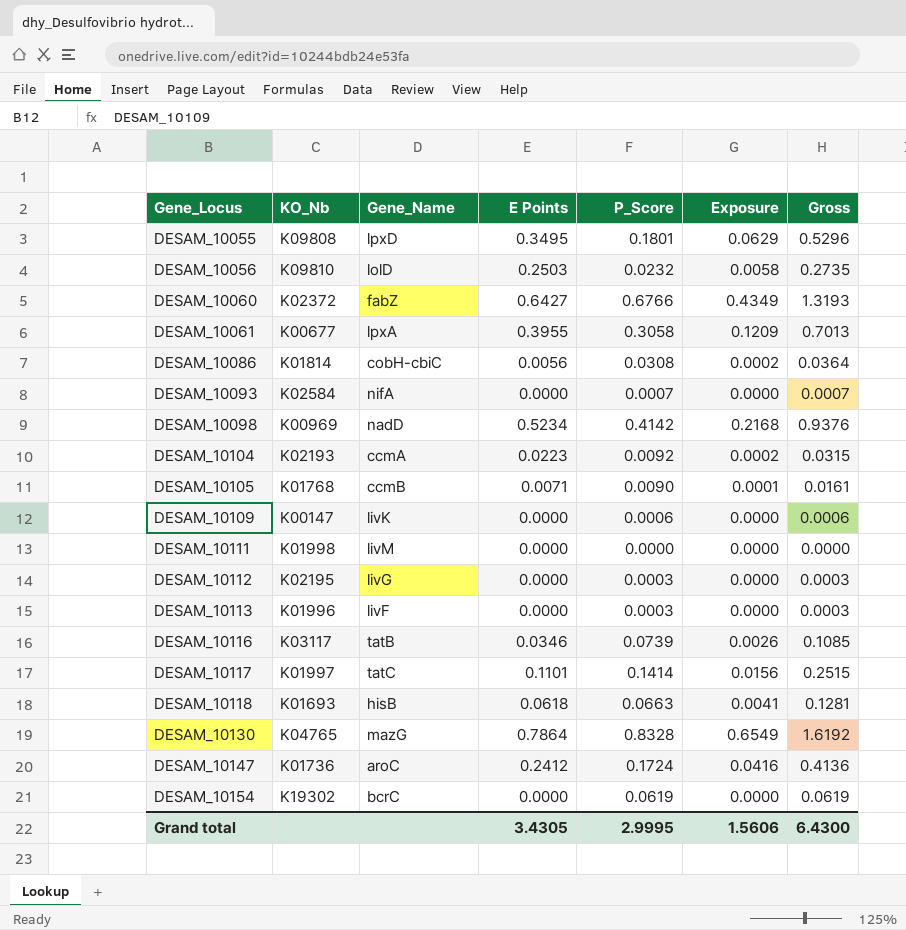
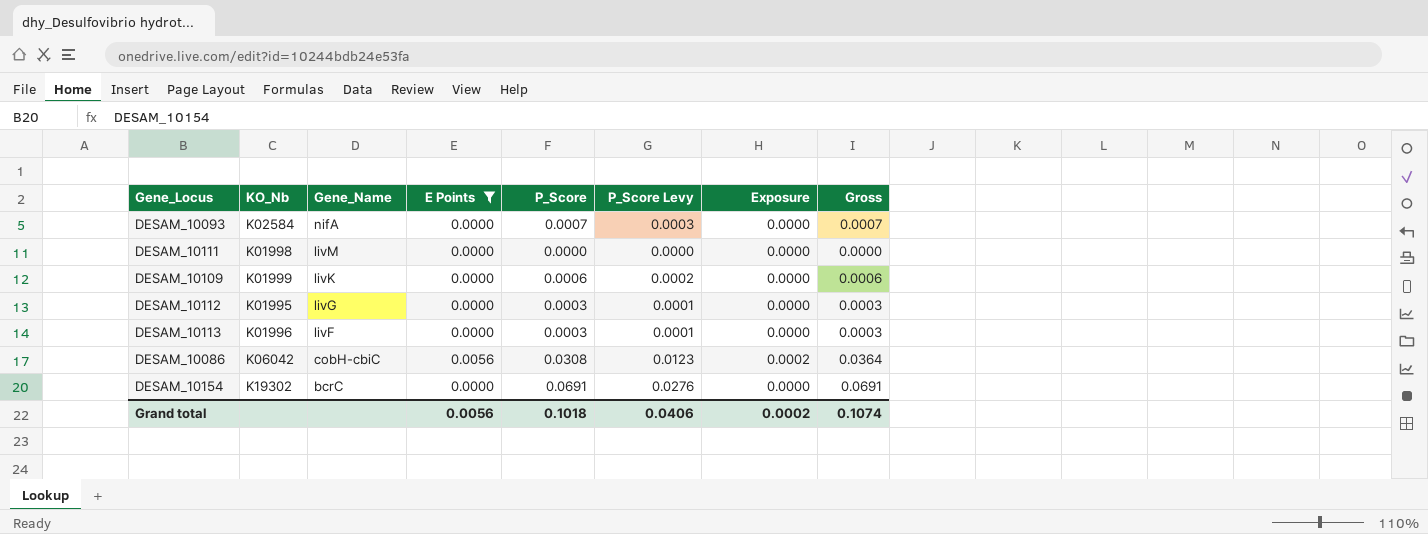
filter: none -> E Points <= 0.0056
row order: Gene_Locus ascending -> Gene_Name descending
column P_Score Levy | formula: none -> [P_Score] * 0.4
DESAM_10109 | KO_Nb: K00147 -> K01999
DESAM_10112 | KO_Nb: K02195 -> K01995
DESAM_10086 | KO_Nb: K01814 -> K06042
DESAM_10154 | P_Score: 0.0619 -> 0.0691
DESAM_10154 | Gross: 0.0619 -> 0.0691
Grand total | E Points: 3.4305 -> 0.0056
Grand total | P_Score: 2.9995 -> 0.1018
Grand total | Exposure: 1.5606 -> 0.0002
Grand total | Gross: 6.4300 -> 0.1074

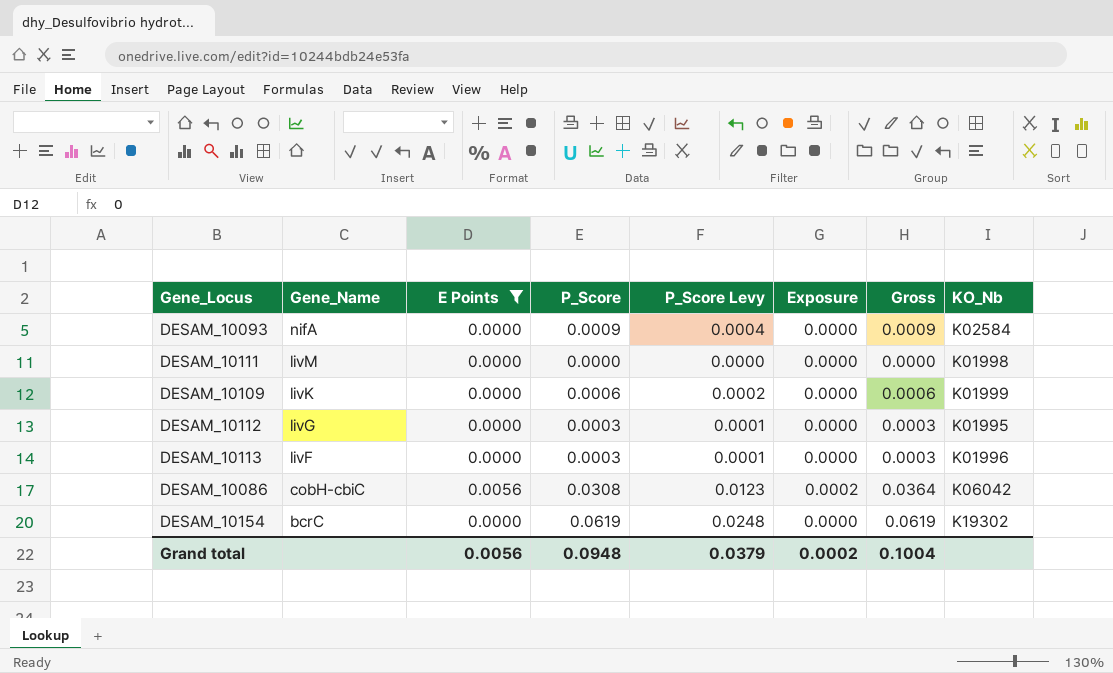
column KO_Nb | position: 2 -> 8
DESAM_10093 | P_Score: 0.0007 -> 0.0009
DESAM_10093 | P_Score Levy: 0.0003 -> 0.0004
DESAM_10093 | Gross: 0.0007 -> 0.0009
DESAM_10154 | P_Score: 0.0691 -> 0.0619
DESAM_10154 | P_Score Levy: 0.0276 -> 0.0248
DESAM_10154 | Gross: 0.0691 -> 0.0619
Grand total | P_Score: 0.1018 -> 0.0948
Grand total | P_Score Levy: 0.0406 -> 0.0379
Grand total | Gross: 0.1074 -> 0.1004

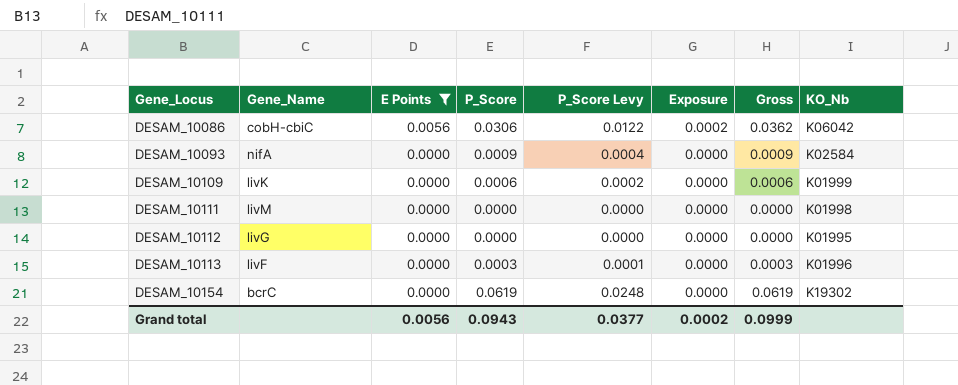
row order: Gene_Name descending -> Gene_Locus ascending
DESAM_10086 | P_Score: 0.0308 -> 0.0306
DESAM_10086 | P_Score Levy: 0.0123 -> 0.0122
DESAM_10086 | Gross: 0.0364 -> 0.0362
DESAM_10112 | P_Score: 0.0003 -> 0.0000
DESAM_10112 | P_Score Levy: 0.0001 -> 0.0000
DESAM_10112 | Gross: 0.0003 -> 0.0000
Grand total | P_Score: 0.0948 -> 0.0943
Grand total | P_Score Levy: 0.0379 -> 0.0377
Grand total | Gross: 0.1004 -> 0.0999

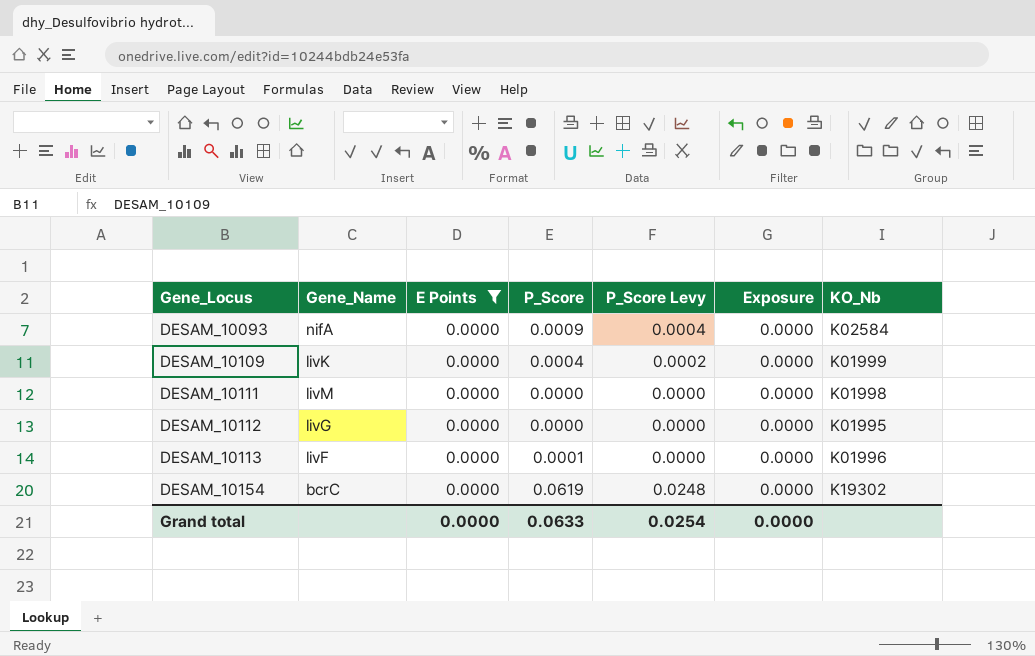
column Gross | formula: [E Points] + [P_Score] -> none
row DESAM_10086: cobH-cbiC | 0.0056 | 0.0306 | 0.0122 | 0.0002 | 0.0362 | K06042 -> none
DESAM_10109 | P_Score: 0.0006 -> 0.0004
DESAM_10113 | P_Score: 0.0003 -> 0.0001
DESAM_10113 | P_Score Levy: 0.0001 -> 0.0000
Grand total | E Points: 0.0056 -> 0.0000
Grand total | P_Score: 0.0943 -> 0.0633
Grand total | P_Score Levy: 0.0377 -> 0.0254
Grand total | Exposure: 0.0002 -> 0.0000

